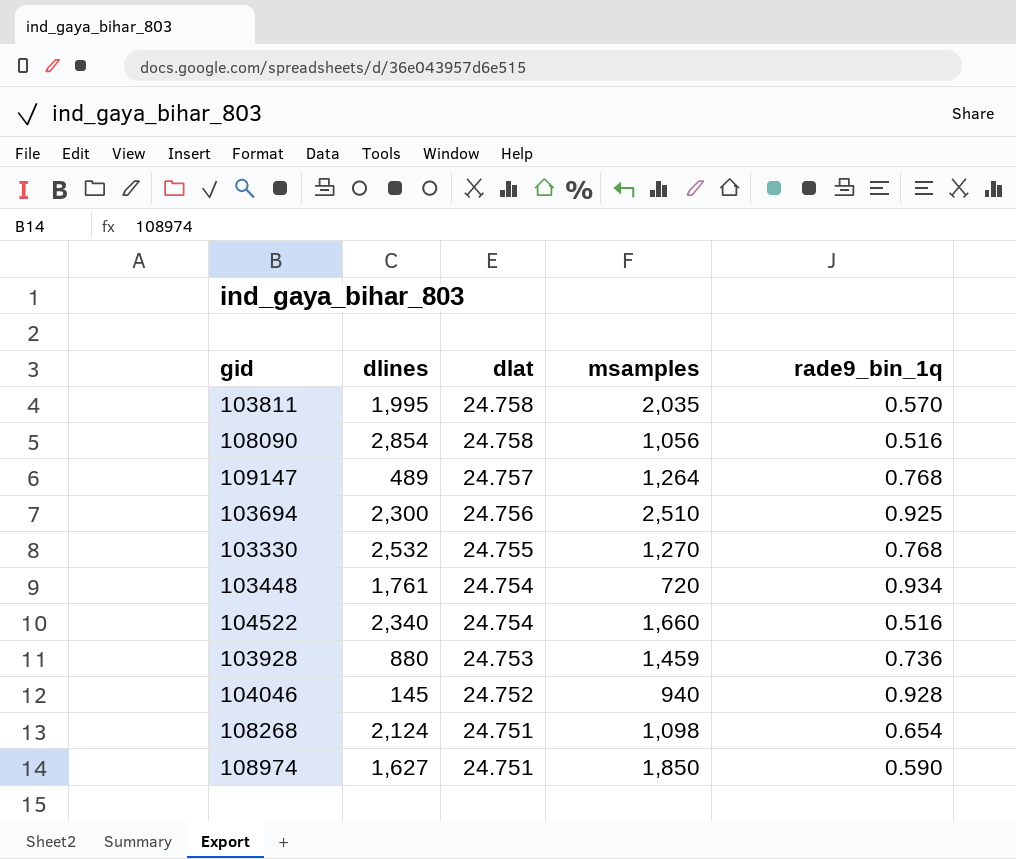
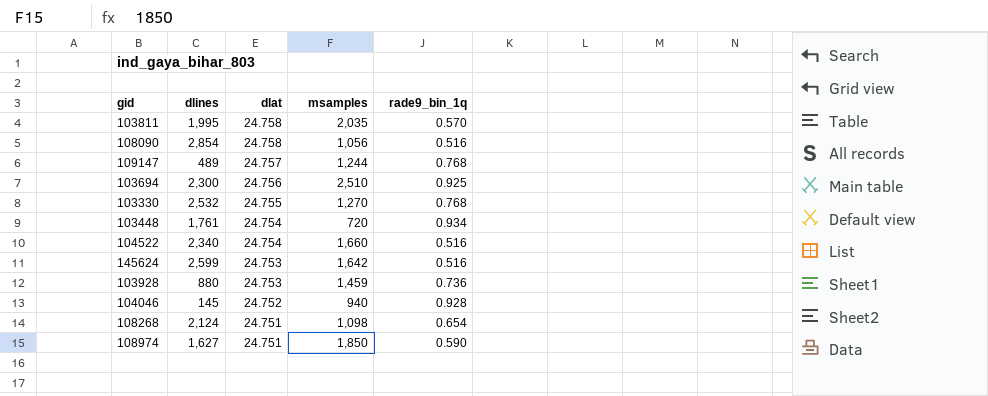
109147 | msamples: 1,264 -> 1,244
row 145624: none -> 2,599 | 24.753 | 1,642 | 0.516

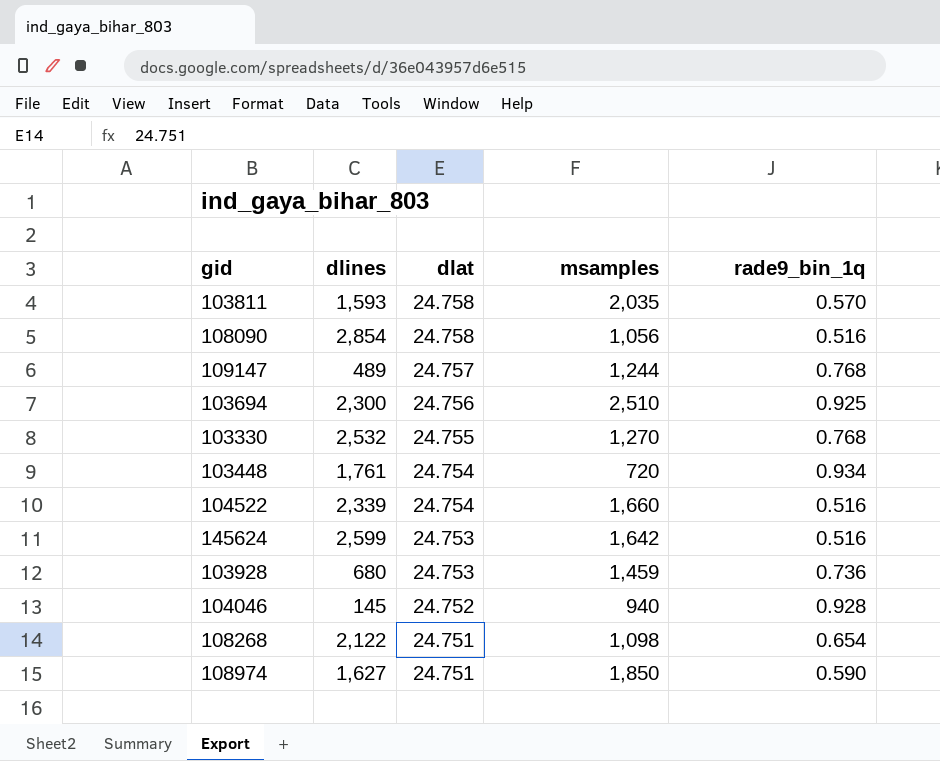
103811 | dlines: 1,995 -> 1,593
104522 | dlines: 2,340 -> 2,339
103928 | dlines: 880 -> 680
108268 | dlines: 2,124 -> 2,122

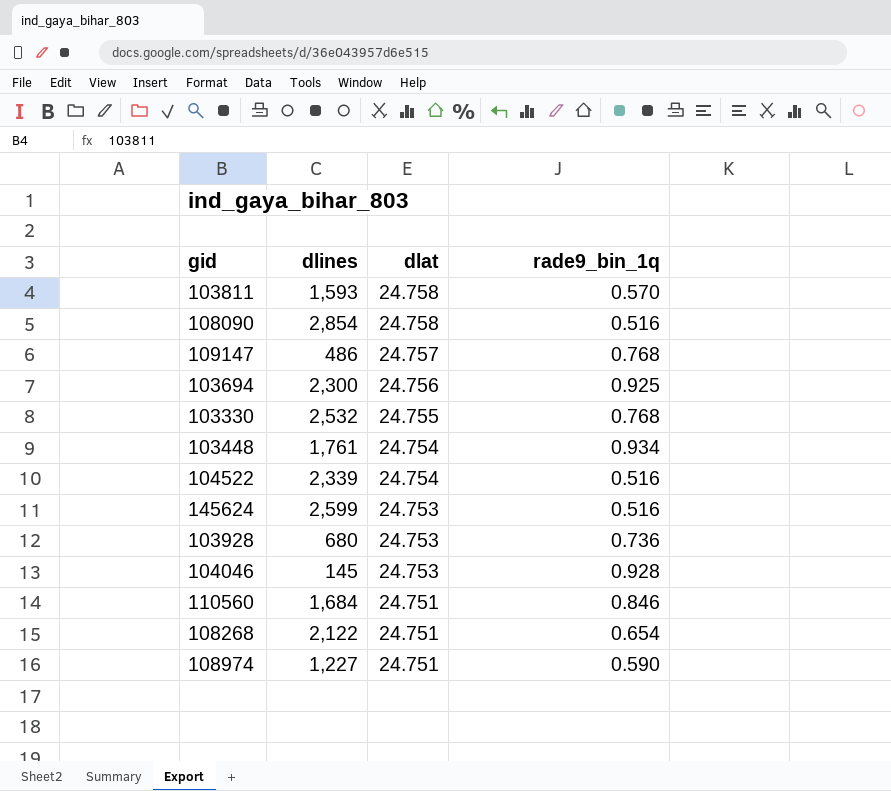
column msamples | position: 4 -> none
109147 | dlines: 489 -> 486
104046 | dlat: 24.752 -> 24.753
row 110560: none -> 1,684 | 24.751 | 0.846
108974 | dlines: 1,627 -> 1,227

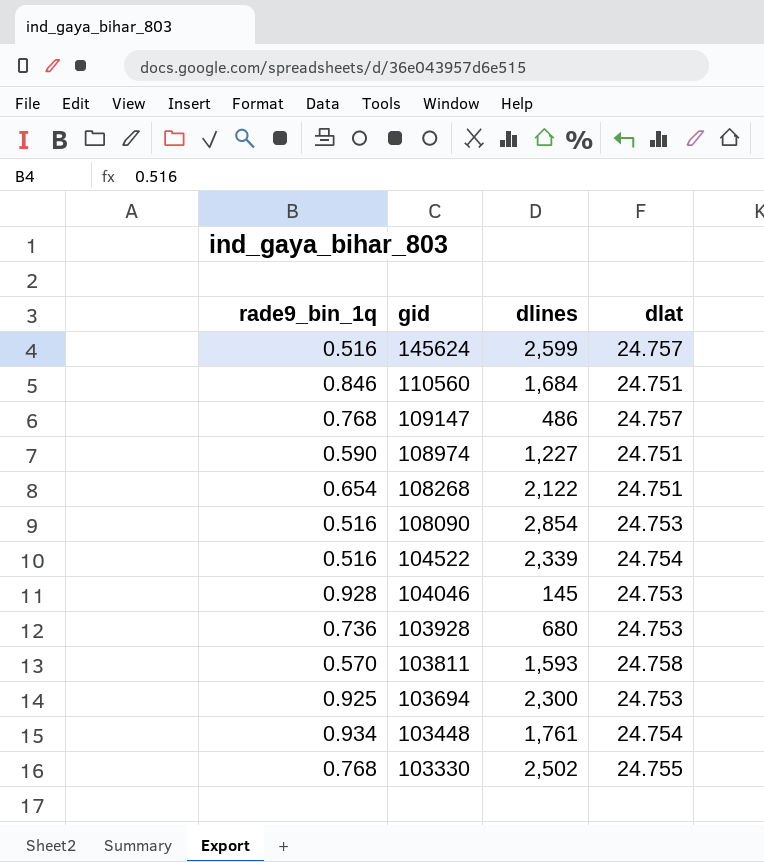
row order: dlat descending -> gid descending
column rade9_bin_1q | position: 4 -> 1
145624 | dlat: 24.753 -> 24.757
108090 | dlat: 24.758 -> 24.753
103694 | dlat: 24.756 -> 24.753
103330 | dlines: 2,532 -> 2,502

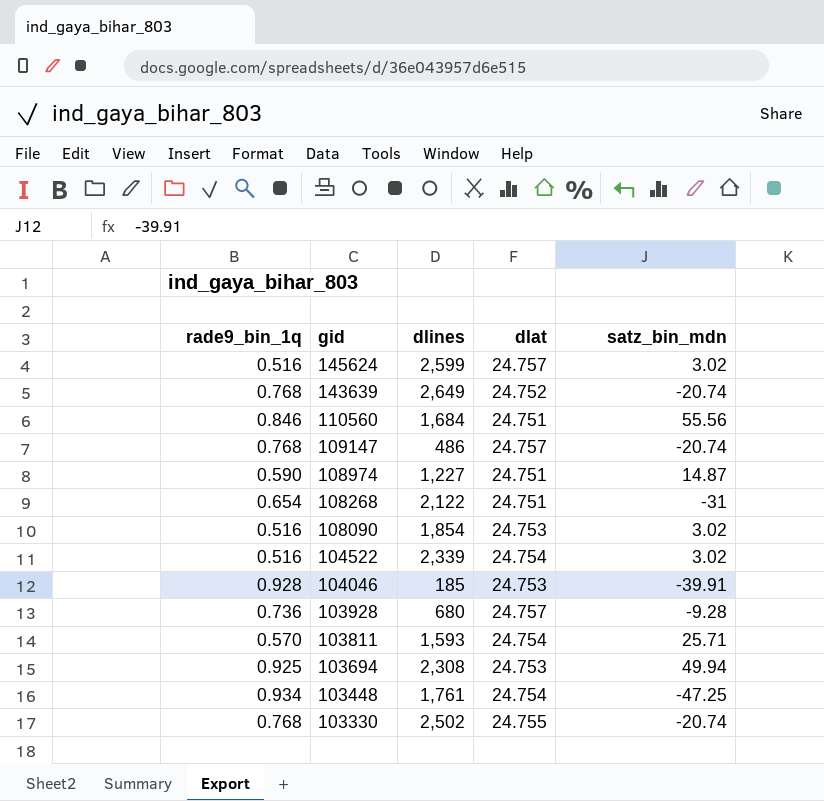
column satz_bin_mdn | position: none -> 5
row 143639: none -> 0.768 | 2,649 | 24.752 | -20.74
108090 | dlines: 2,854 -> 1,854
104046 | dlines: 145 -> 185
103928 | dlat: 24.753 -> 24.757
103811 | dlat: 24.758 -> 24.754
103694 | dlines: 2,300 -> 2,308

